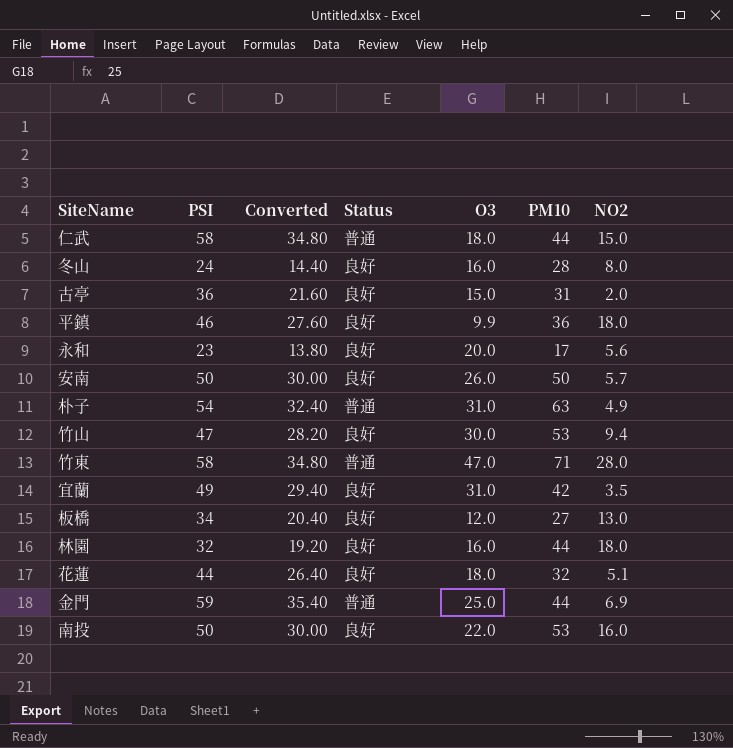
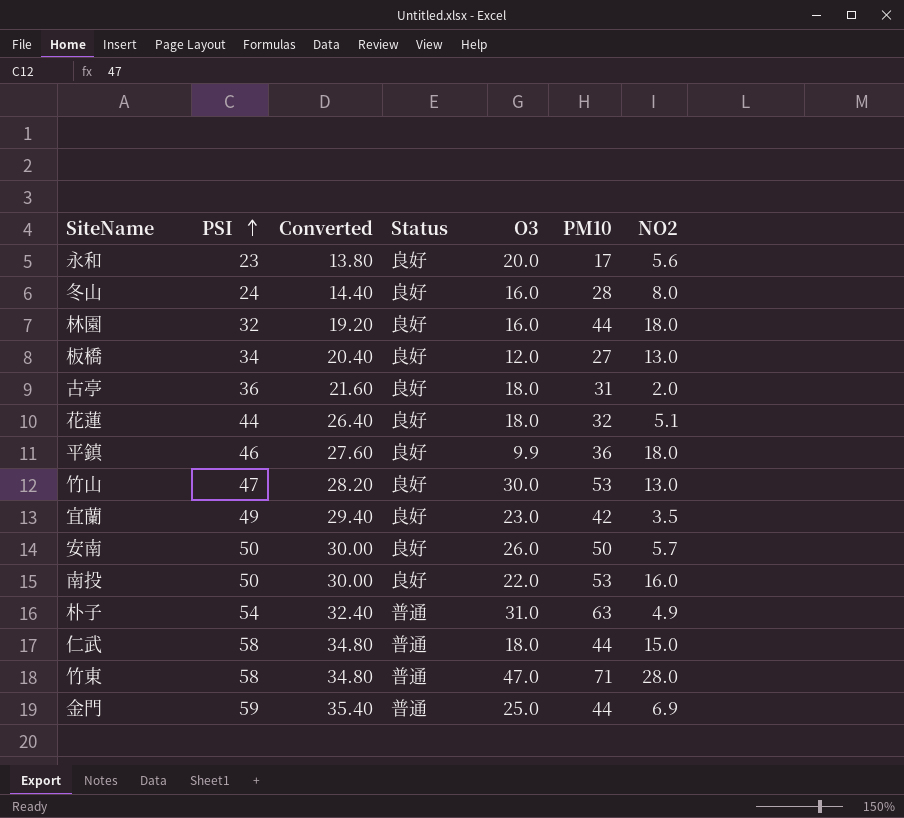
row order: none -> PSI ascending
古亭 | O3: 15.0 -> 18.0
竹山 | NO2: 9.4 -> 13.0
宜蘭 | O3: 31.0 -> 23.0

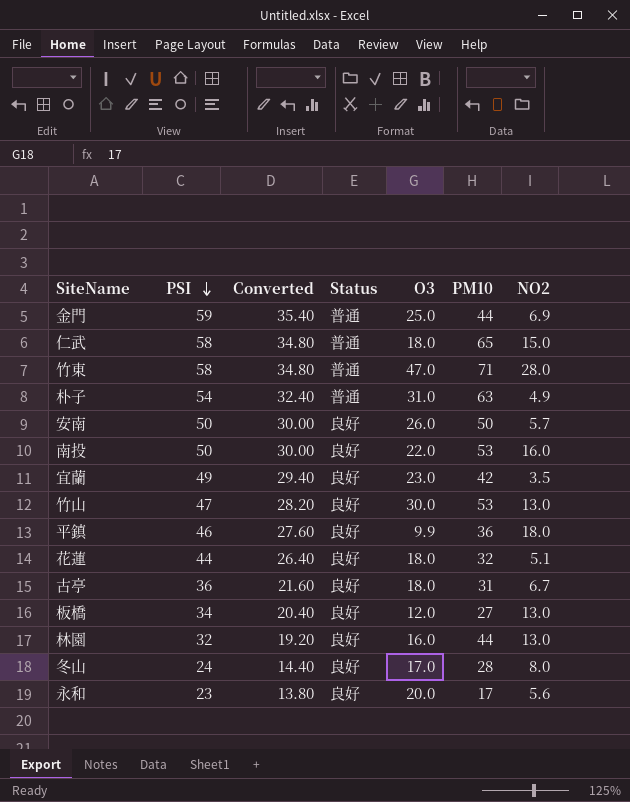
row order: PSI ascending -> PSI descending
仁武 | PM10: 44 -> 65
古亭 | NO2: 2.0 -> 6.7
林園 | NO2: 18.0 -> 13.0
冬山 | O3: 16.0 -> 17.0

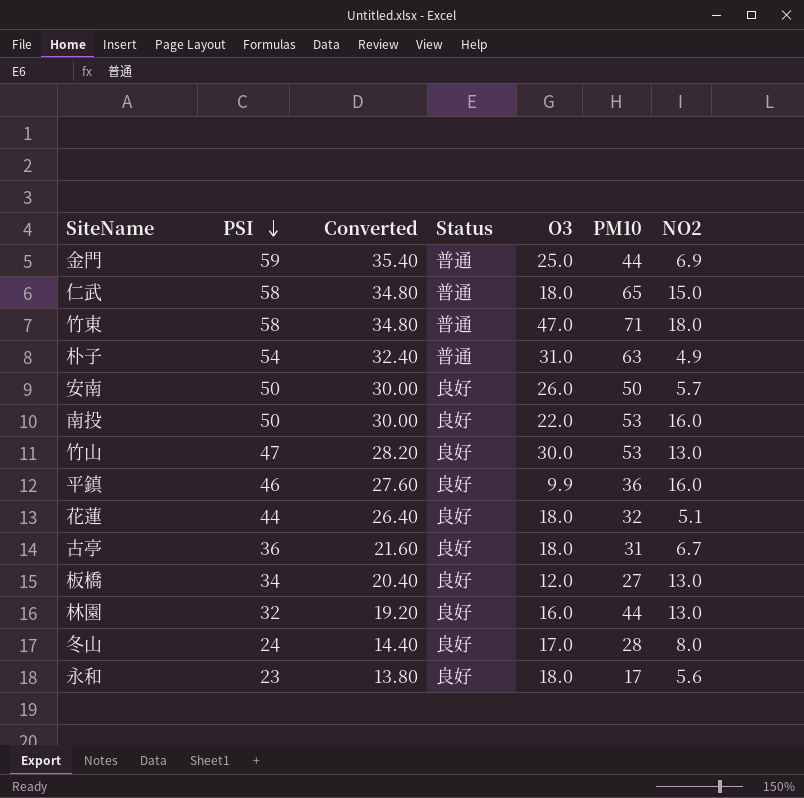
row 宜蘭: 49 | 29.40 | 良好 | 23.0 | 42 | 3.5 -> none
竹東 | NO2: 28.0 -> 18.0
平鎮 | NO2: 18.0 -> 16.0
永和 | O3: 20.0 -> 18.0

